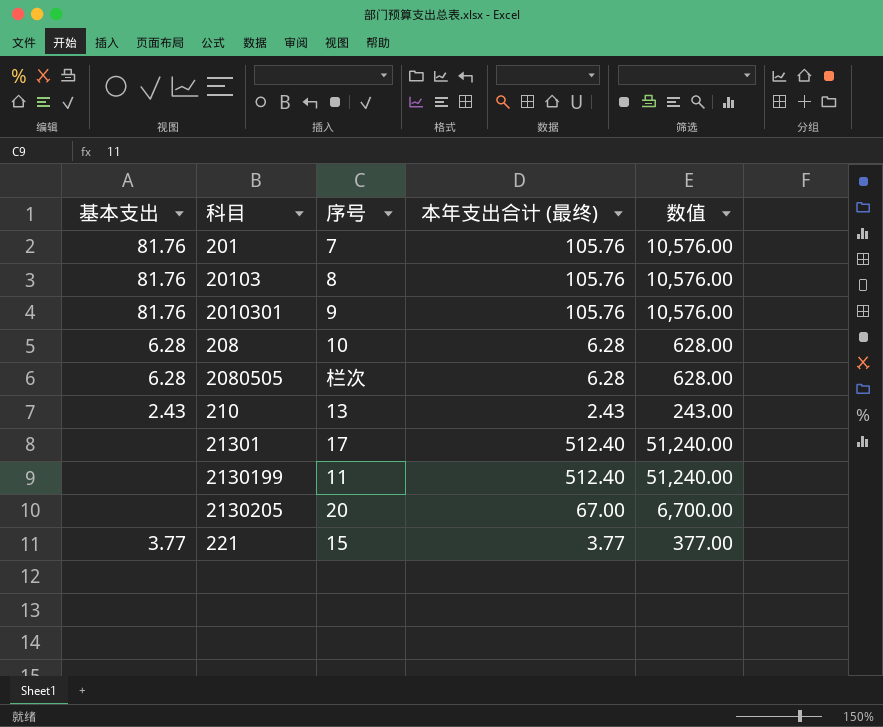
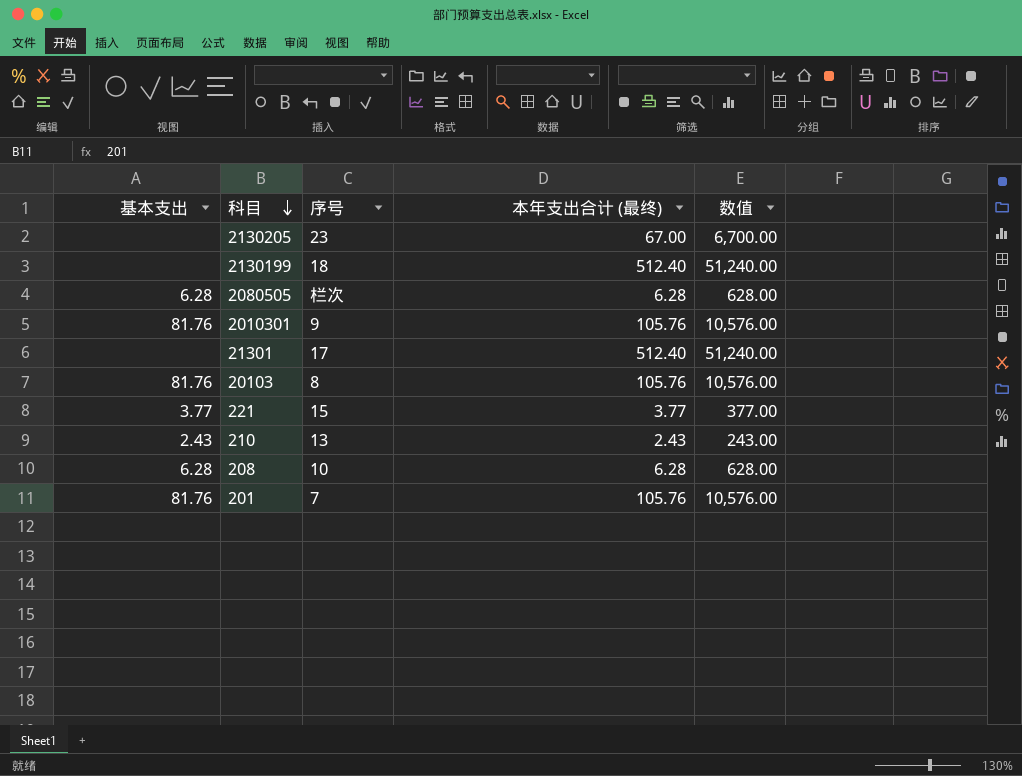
row order: none -> 科目 descending
2130205 | 序号: 20 -> 23
2130199 | 序号: 11 -> 18

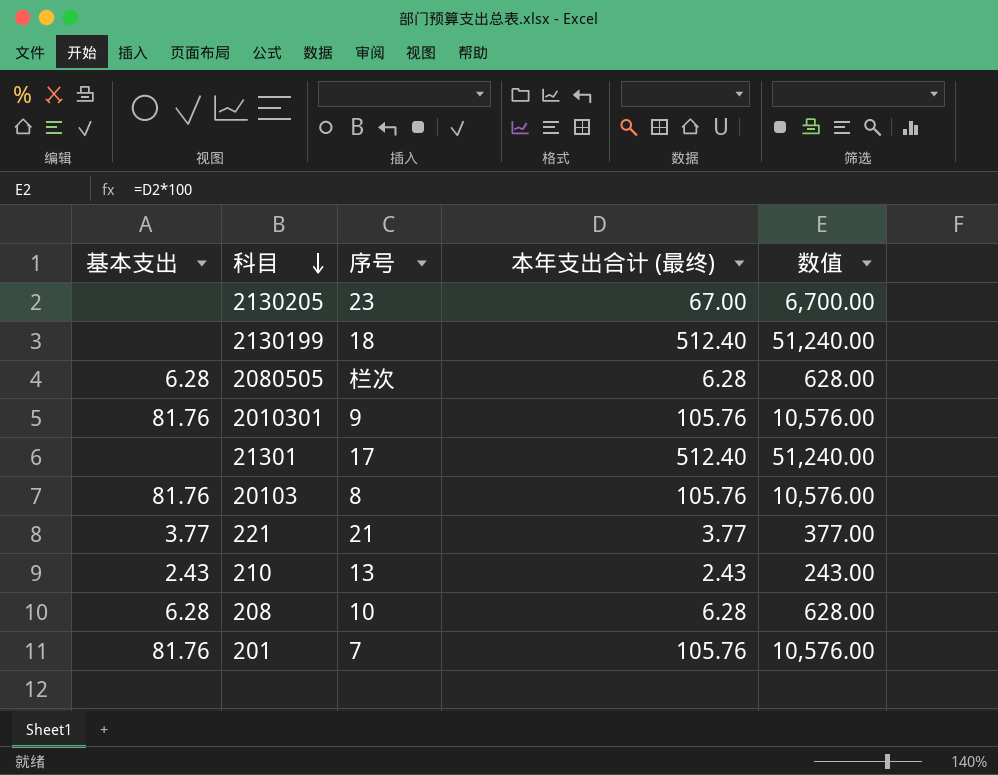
221 | 序号: 15 -> 21

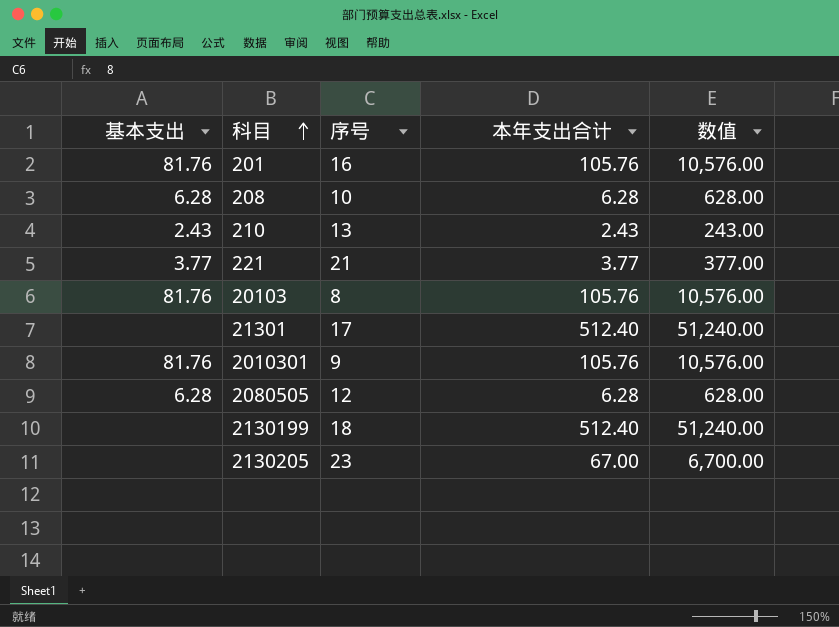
row order: 科目 descending -> 科目 ascending
column name: 本年支出合计 (最终) -> 本年支出合计
201 | 序号: 7 -> 16
2080505 | 序号: 栏次 -> 12

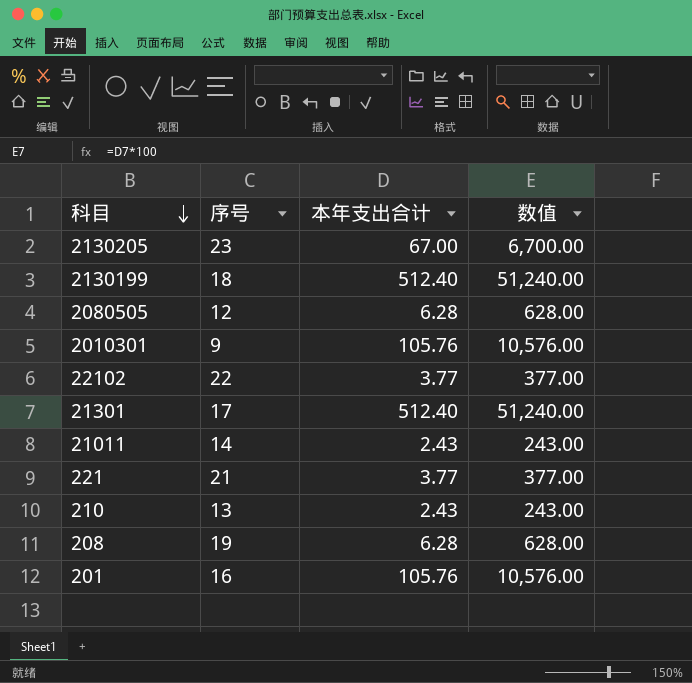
row order: 科目 ascending -> 科目 descending
column 基本支出 | position: 1 -> none
row 20103: 81.76 | 8 | 105.76 | 10,576.00 -> none
row 22102: none -> 22 | 3.77 | 377.00
row 21011: none -> 14 | 2.43 | 243.00
208 | 序号: 10 -> 19

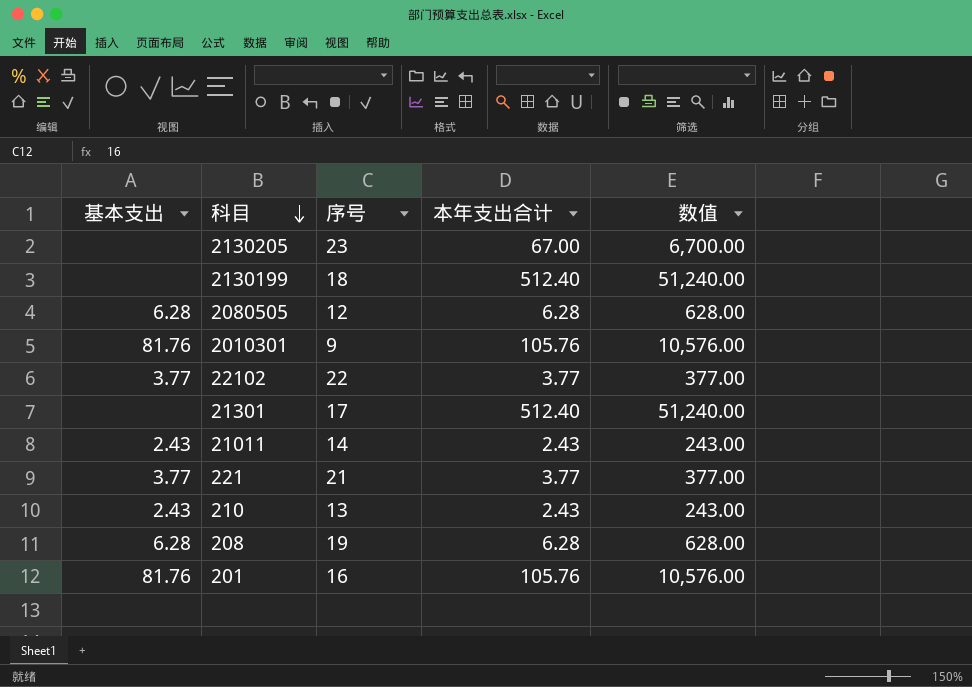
column 基本支出 | position: none -> 1

